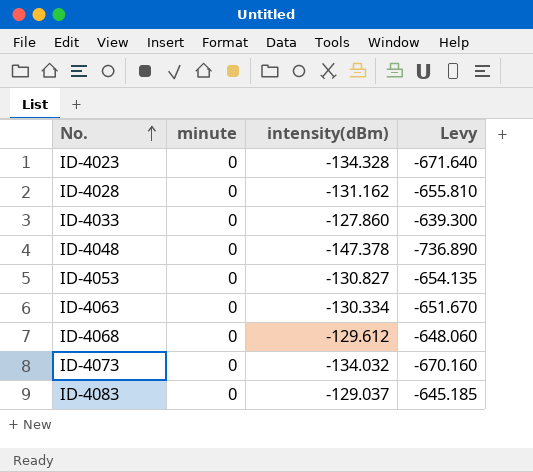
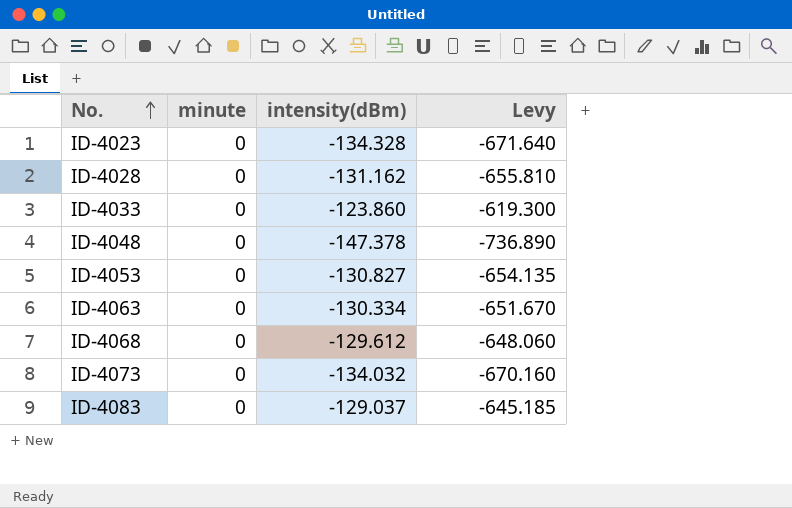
ID-4033 | intensity(dBm): -127.860 -> -123.860
ID-4033 | Levy: -639.300 -> -619.300

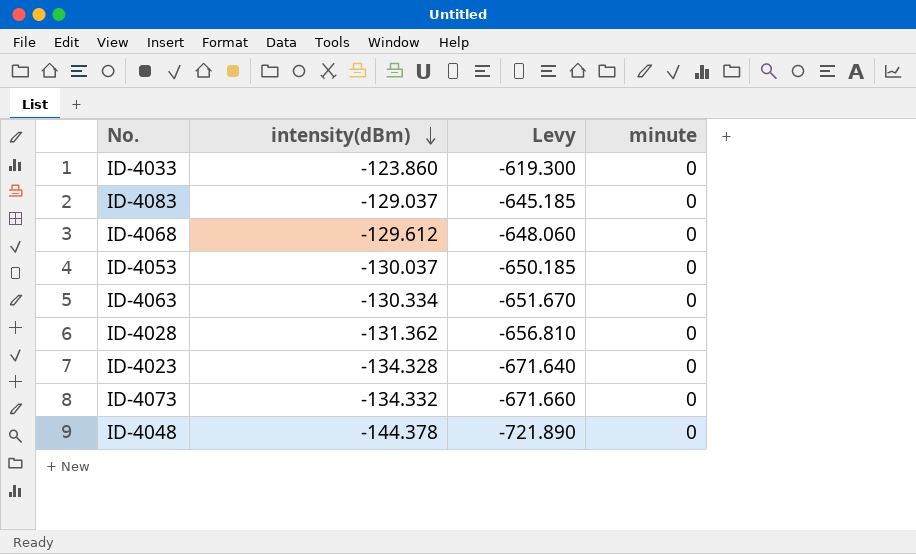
row order: No. ascending -> intensity(dBm) descending
column minute | position: 2 -> 4
ID-4053 | intensity(dBm): -130.827 -> -130.037
ID-4053 | Levy: -654.135 -> -650.185
ID-4028 | intensity(dBm): -131.162 -> -131.362
ID-4028 | Levy: -655.810 -> -656.810
ID-4073 | intensity(dBm): -134.032 -> -134.332
ID-4073 | Levy: -670.160 -> -671.660
ID-4048 | intensity(dBm): -147.378 -> -144.378
ID-4048 | Levy: -736.890 -> -721.890

